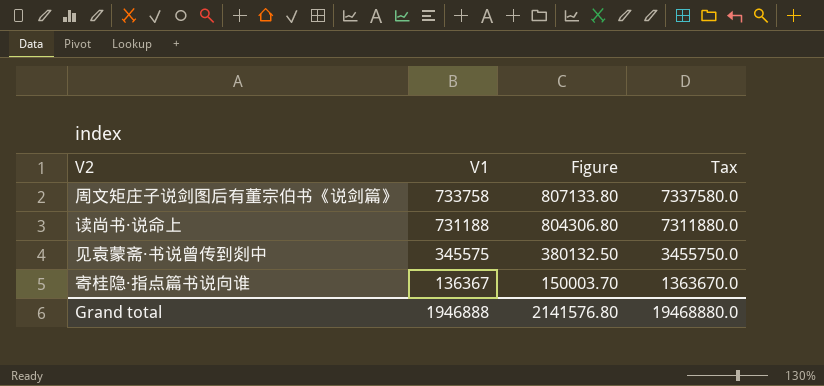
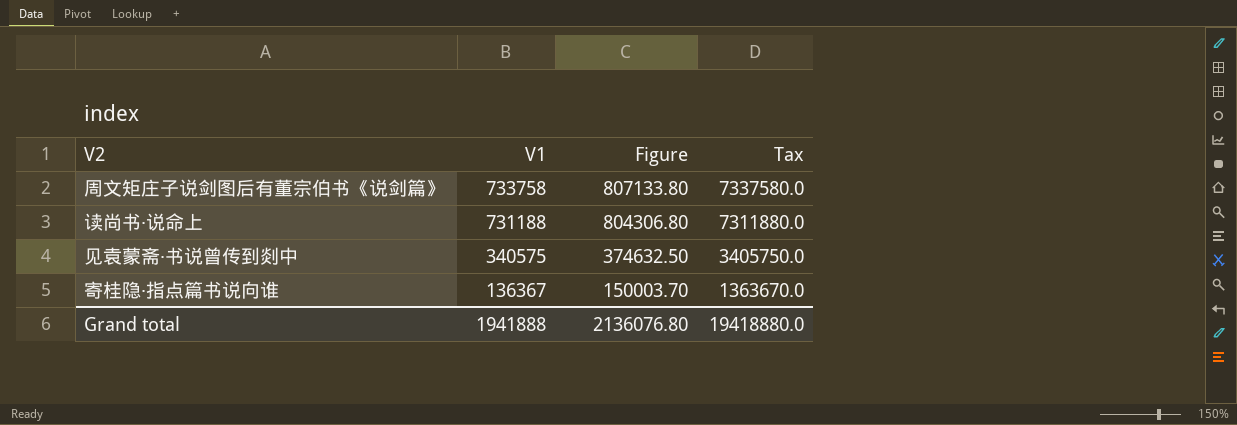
见袁蒙斋·书说曾传到剡中 | V1: 345575 -> 340575
见袁蒙斋·书说曾传到剡中 | Figure: 380132.50 -> 374632.50
见袁蒙斋·书说曾传到剡中 | Tax: 3455750.0 -> 3405750.0
Grand total | V1: 1946888 -> 1941888
Grand total | Figure: 2141576.80 -> 2136076.80
Grand total | Tax: 19468880.0 -> 19418880.0

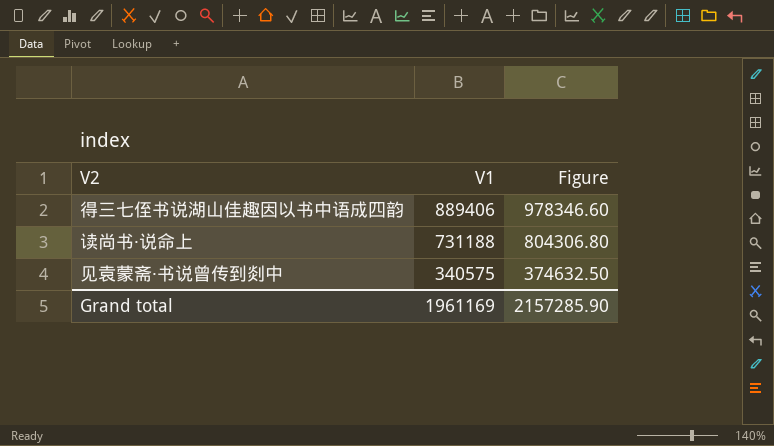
column Tax | formula: [V1] * 10 -> none
row 周文矩庄子说剑图后有董宗伯书《说剑篇》: 733758 | 807133.80 | 7337580.0 -> none
row 寄桂隐·指点篇书说向谁: 136367 | 150003.70 | 1363670.0 -> none
row 得三七侄书说湖山佳趣因以书中语成四韵: none -> 889406 | 978346.60
Grand total | V1: 1941888 -> 1961169
Grand total | Figure: 2136076.80 -> 2157285.90

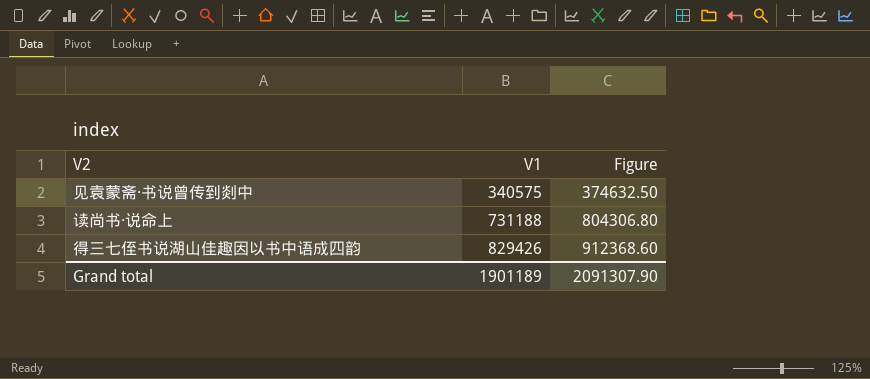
row order: V1 descending -> V1 ascending
得三七侄书说湖山佳趣因以书中语成四韵 | V1: 889406 -> 829426
得三七侄书说湖山佳趣因以书中语成四韵 | Figure: 978346.60 -> 912368.60
Grand total | V1: 1961169 -> 1901189
Grand total | Figure: 2157285.90 -> 2091307.90

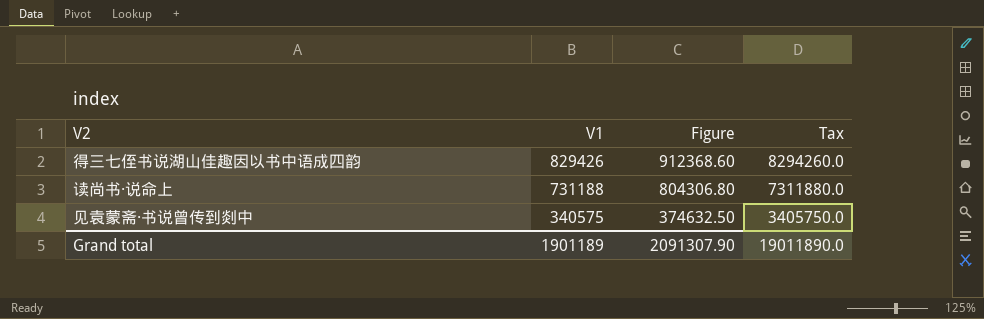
row order: V1 ascending -> V1 descending
column Tax | formula: none -> [V1] * 10

